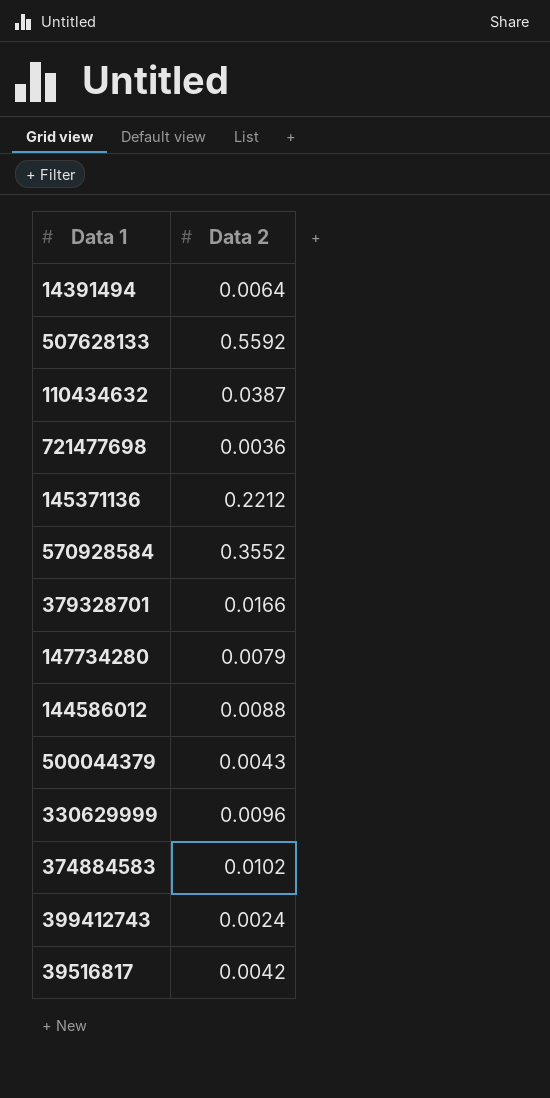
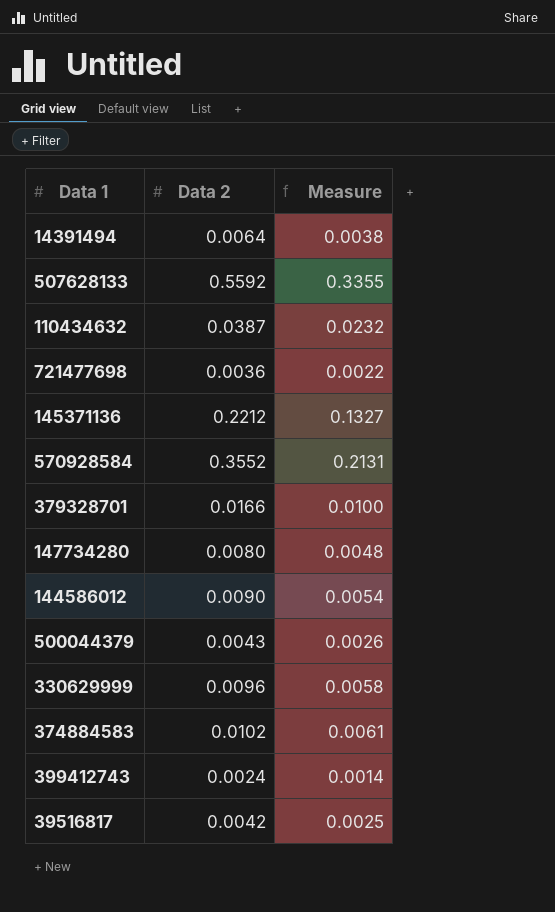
column Measure | formula: none -> [Data 2] * 0.6
147734280 | Data 2: 0.0079 -> 0.0080
144586012 | Data 2: 0.0088 -> 0.0090

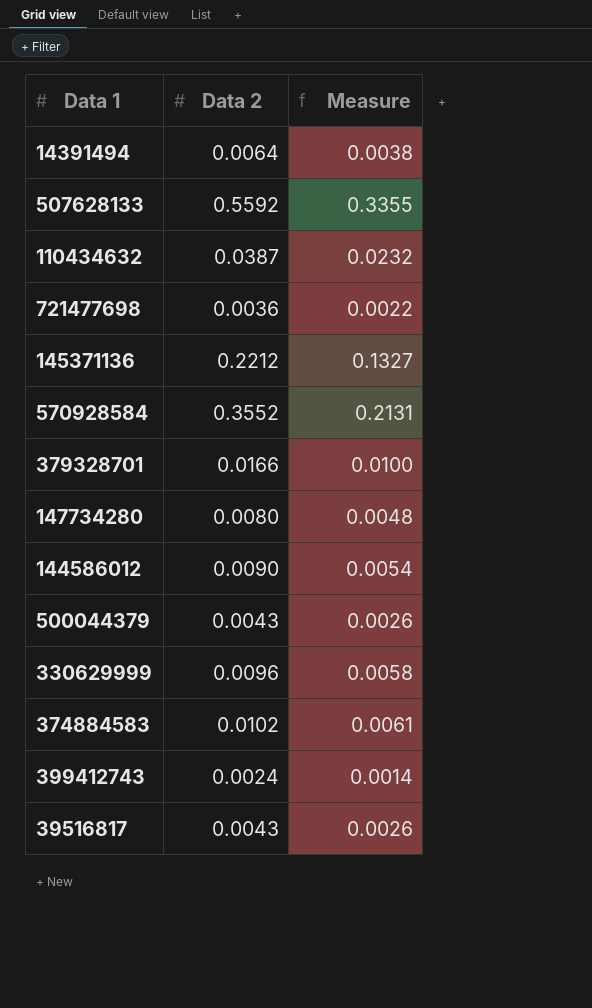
39516817 | Data 2: 0.0042 -> 0.0043
39516817 | Measure: 0.0025 -> 0.0026

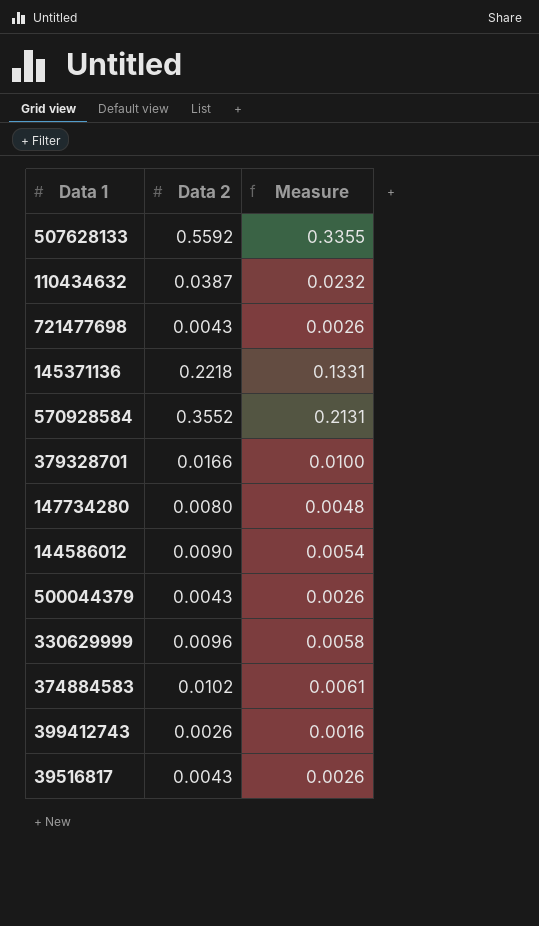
row 14391494: 0.0064 | 0.0038 -> none
721477698 | Data 2: 0.0036 -> 0.0043
721477698 | Measure: 0.0022 -> 0.0026
145371136 | Data 2: 0.2212 -> 0.2218
145371136 | Measure: 0.1327 -> 0.1331
399412743 | Data 2: 0.0024 -> 0.0026
399412743 | Measure: 0.0014 -> 0.0016

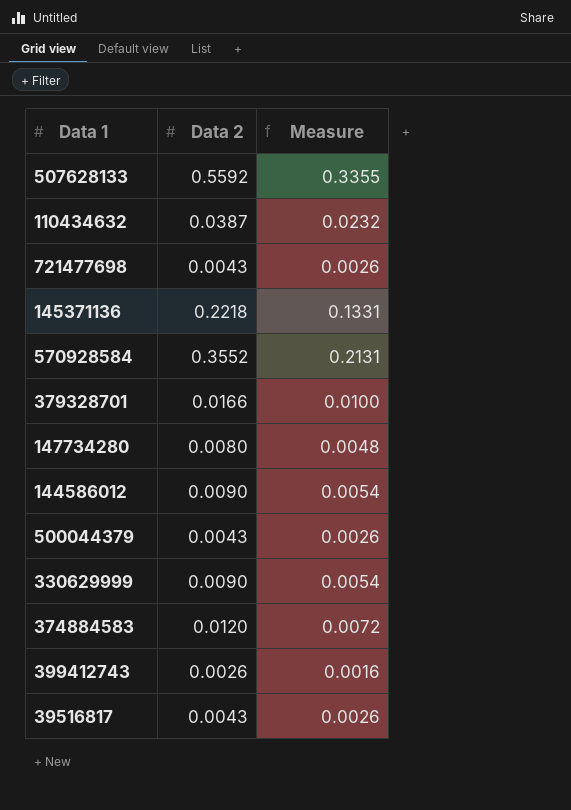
330629999 | Data 2: 0.0096 -> 0.0090
330629999 | Measure: 0.0058 -> 0.0054
374884583 | Data 2: 0.0102 -> 0.0120
374884583 | Measure: 0.0061 -> 0.0072

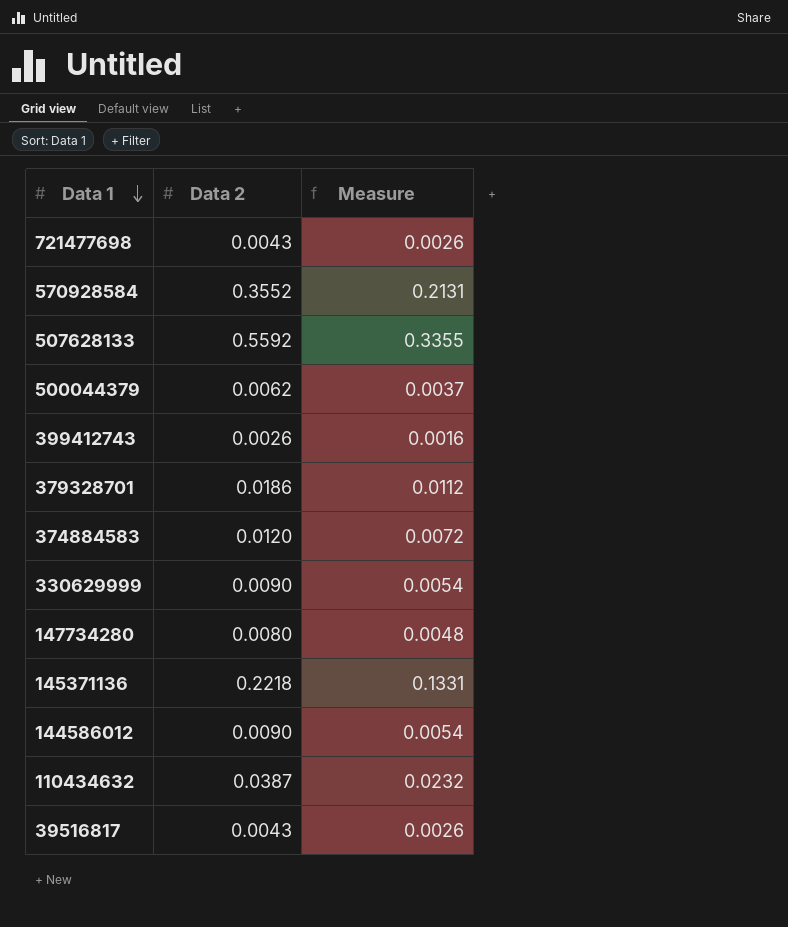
row order: none -> Data 1 descending
500044379 | Data 2: 0.0043 -> 0.0062
500044379 | Measure: 0.0026 -> 0.0037
379328701 | Data 2: 0.0166 -> 0.0186
379328701 | Measure: 0.0100 -> 0.0112

